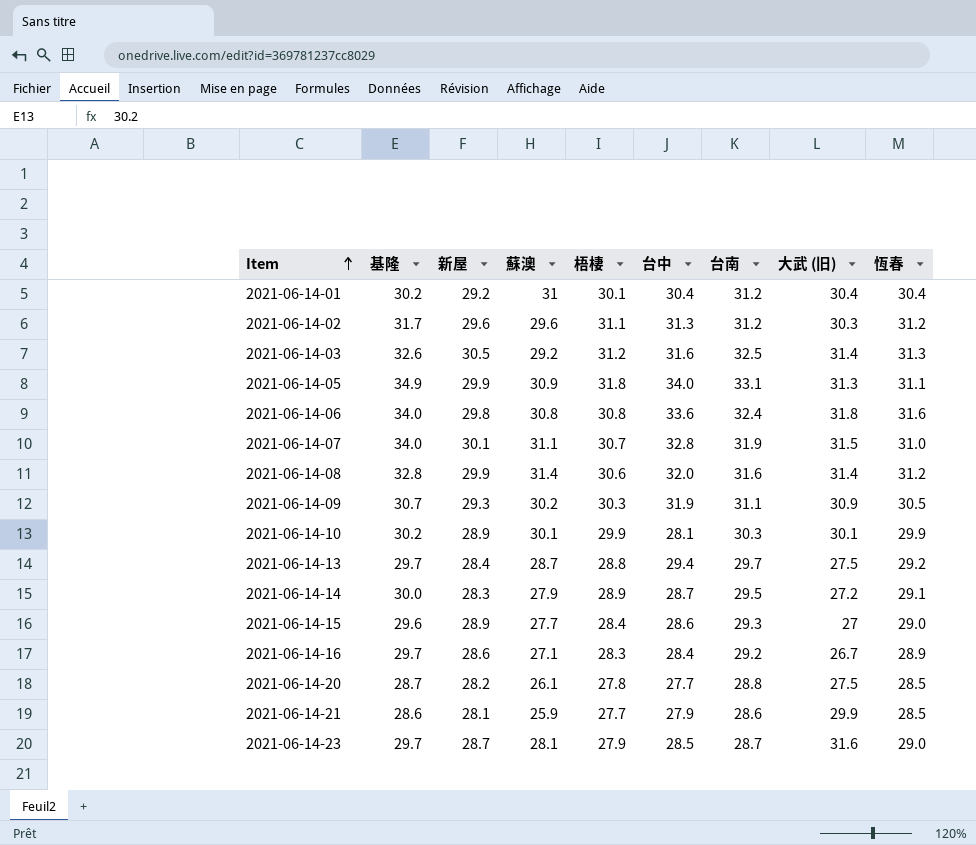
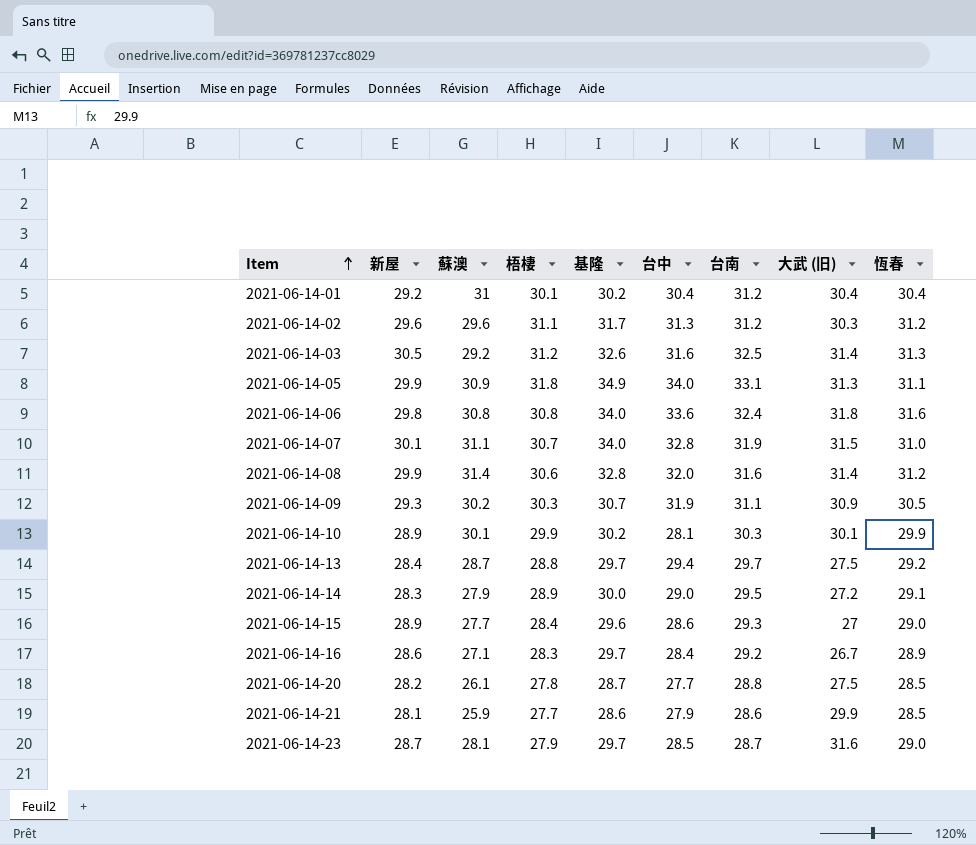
column 基隆 | position: 2 -> 5
2021-06-14-14 | 台中: 28.7 -> 29.0

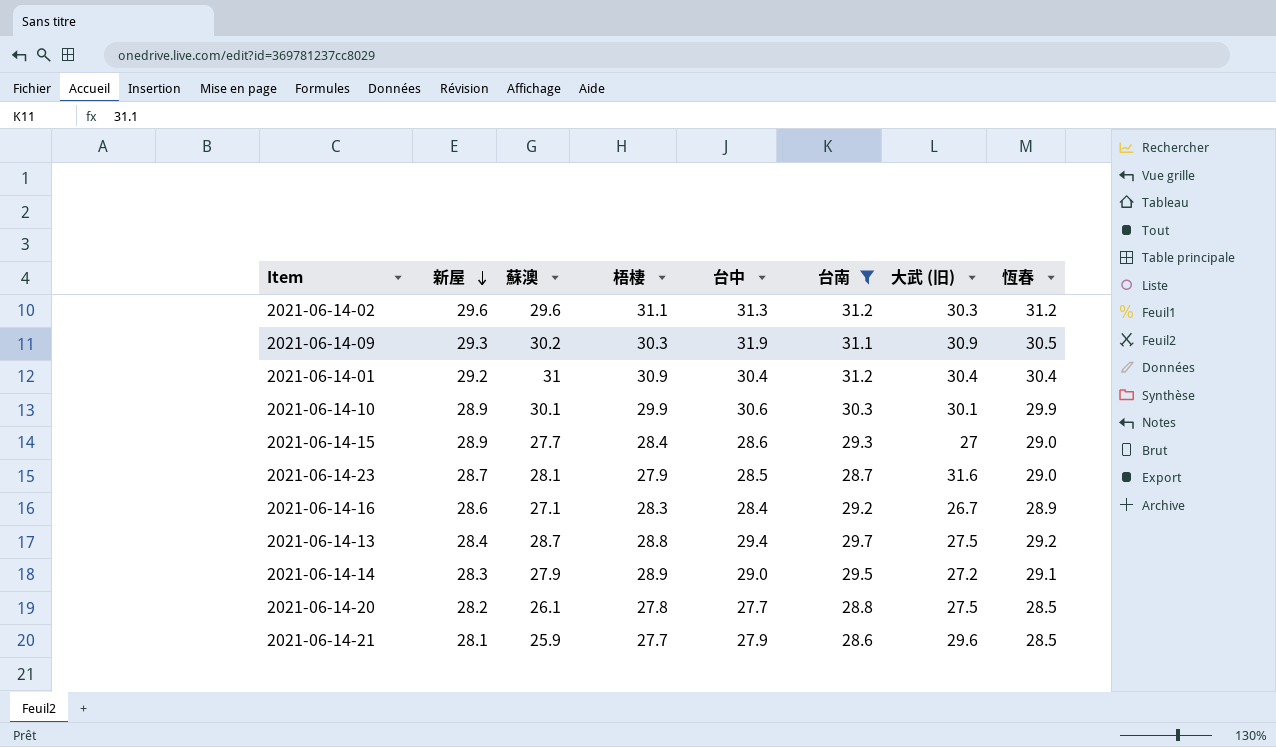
filter: none -> 台南 <= 31.2
row order: Item ascending -> 新屋 descending
column 基隆 | position: 5 -> none
2021-06-14-01 | 梧棲: 30.1 -> 30.9
2021-06-14-10 | 台中: 28.1 -> 30.6
2021-06-14-21 | 大武 (旧): 29.9 -> 29.6

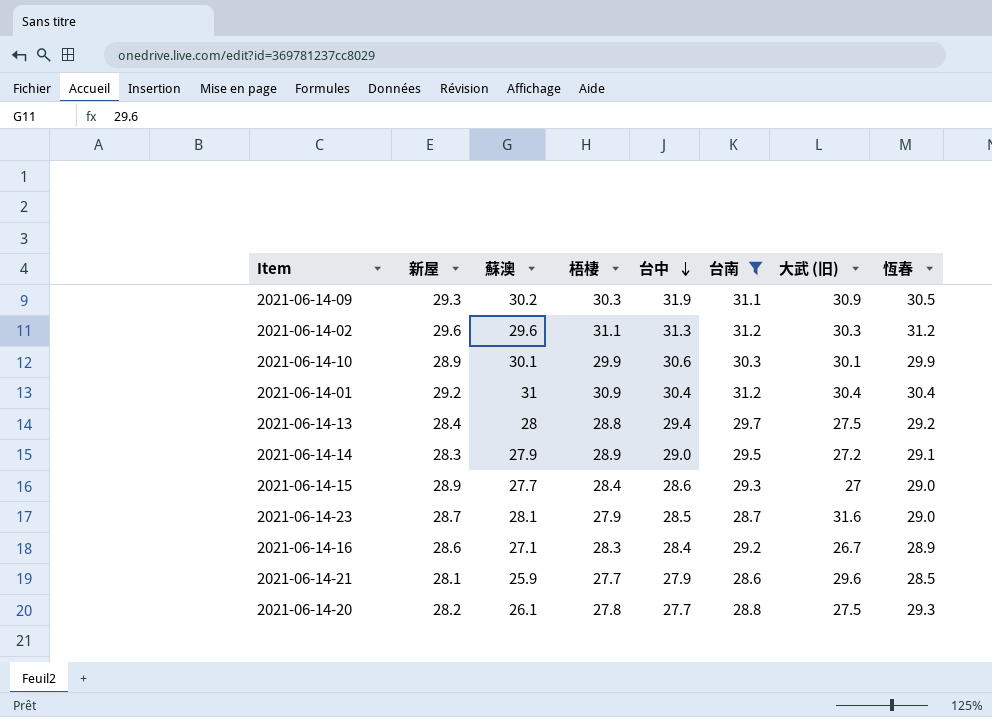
row order: 新屋 descending -> 台中 descending
2021-06-14-13 | 蘇澳: 28.7 -> 28
2021-06-14-20 | 恆春: 28.5 -> 29.3

